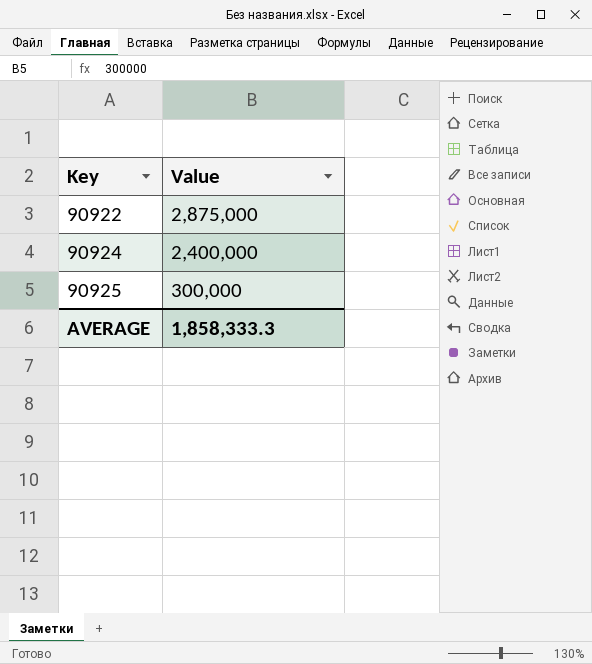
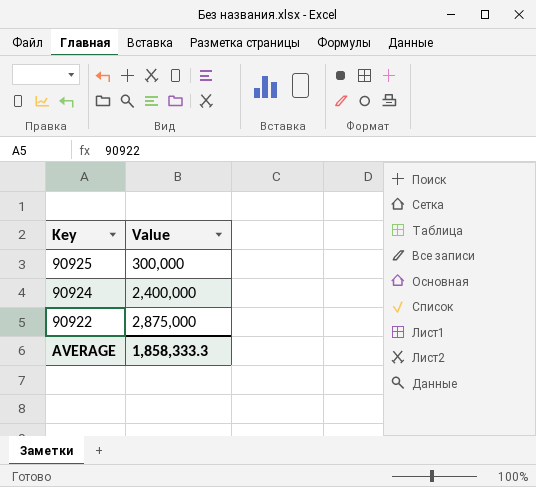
row order: Key ascending -> Key descending

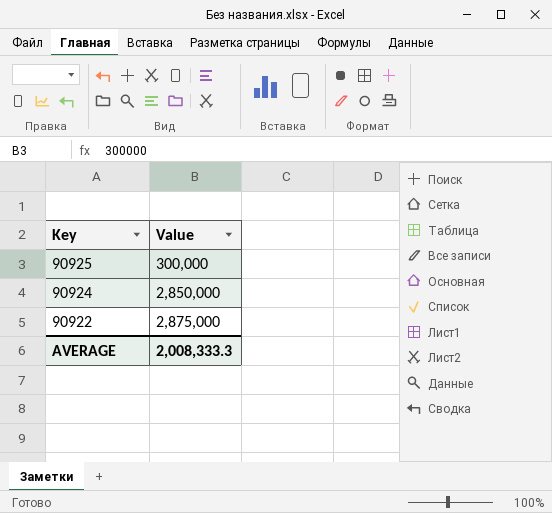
90924 | Value: 2,400,000 -> 2,850,000
AVERAGE | Value: 1,858,333.3 -> 2,008,333.3

